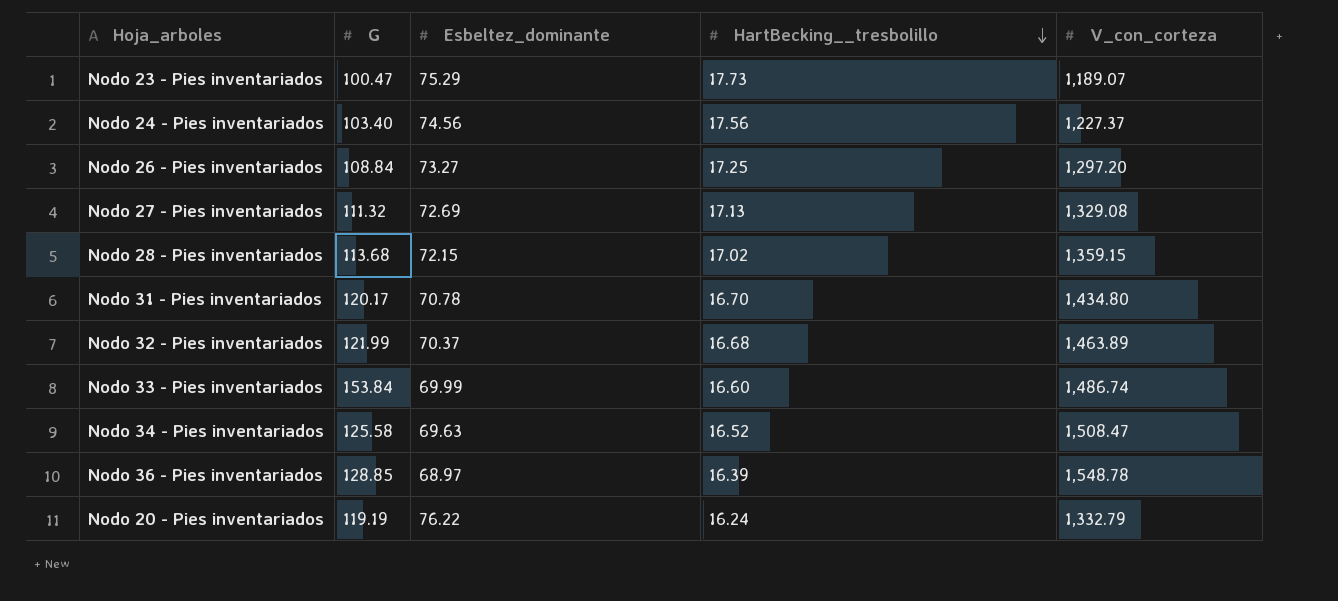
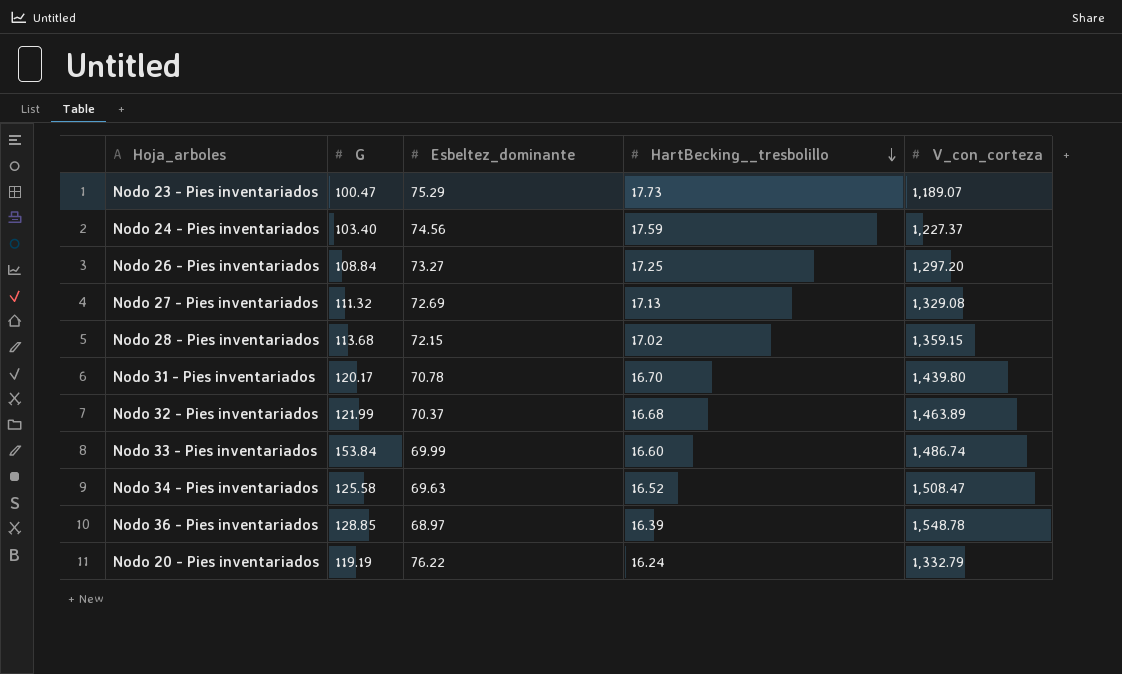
Nodo 24 - Pies inventariados | HartBecking__tresbolillo: 17.56 -> 17.59
Nodo 31 - Pies inventariados | V_con_corteza: 1,434.80 -> 1,439.80

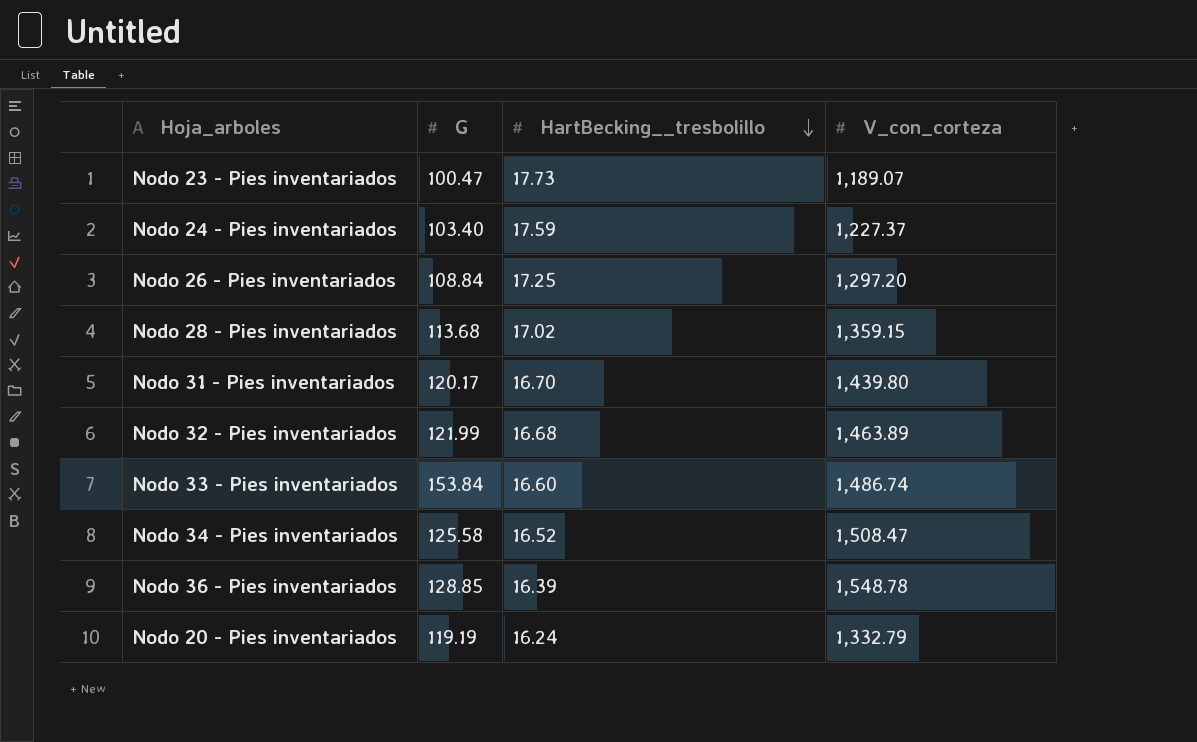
column Esbeltez_dominante | position: 3 -> none
row Nodo 27 - Pies inventariados: 111.32 | 72.69 | 17.13 | 1,329.08 -> none

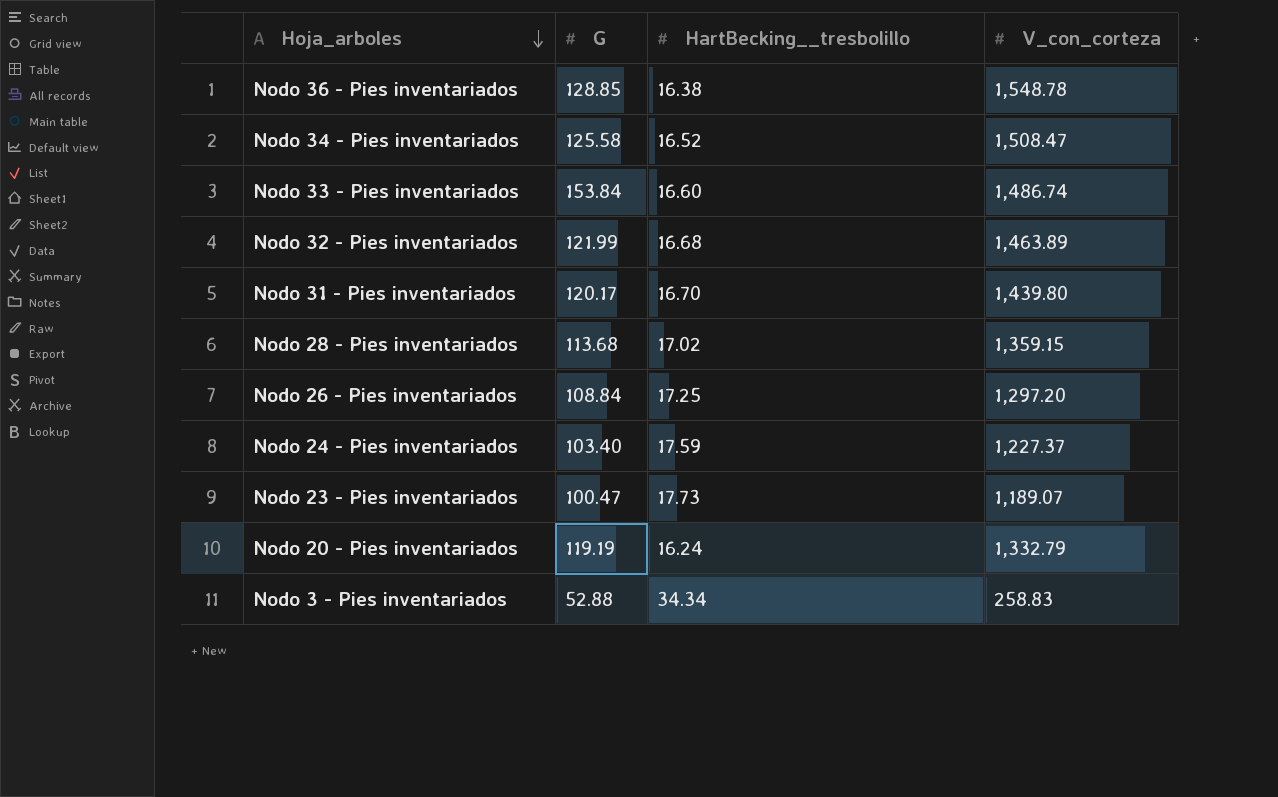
row order: HartBecking__tresbolillo descending -> Hoja_arboles descending
Nodo 36 - Pies inventariados | HartBecking__tresbolillo: 16.39 -> 16.38
row Nodo 3 - Pies inventariados: none -> 52.88 | 34.34 | 258.83

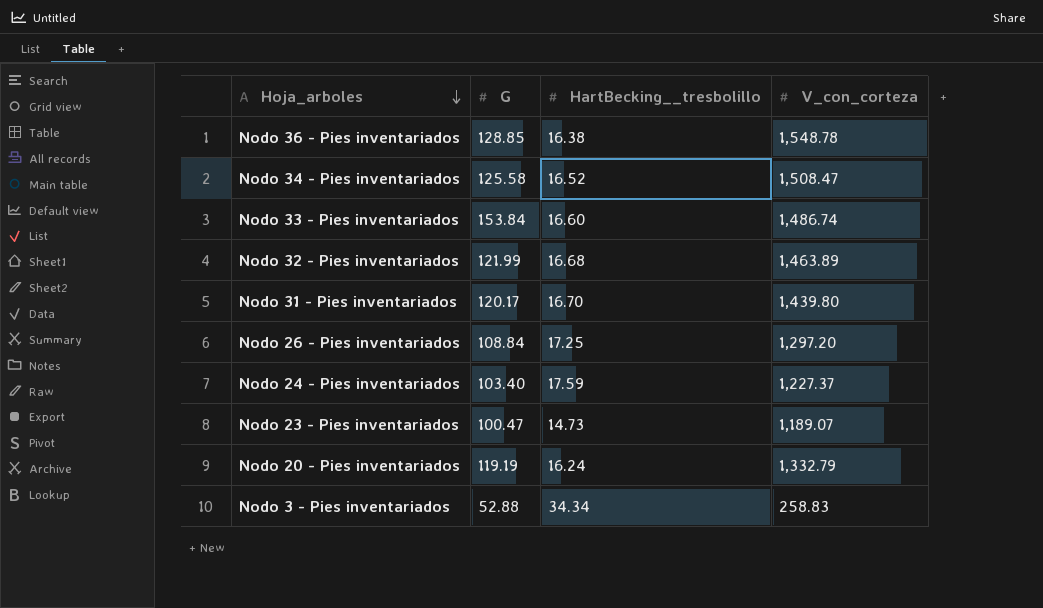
row Nodo 28 - Pies inventariados: 113.68 | 17.02 | 1,359.15 -> none
Nodo 23 - Pies inventariados | HartBecking__tresbolillo: 17.73 -> 14.73

